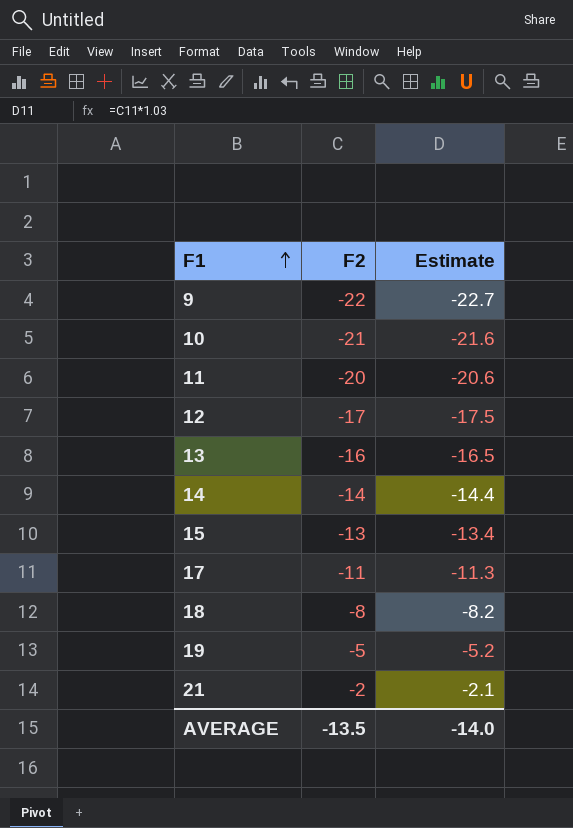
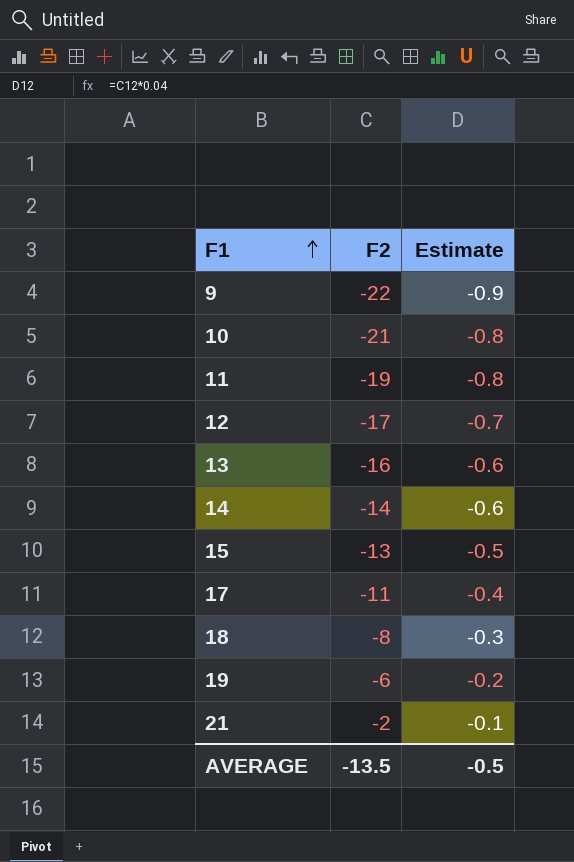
column Estimate | formula: [F2] * 1.03 -> [F2] * 0.04
11 | F2: -20 -> -19
19 | F2: -5 -> -6
AVERAGE | Estimate: -14.0 -> -0.5

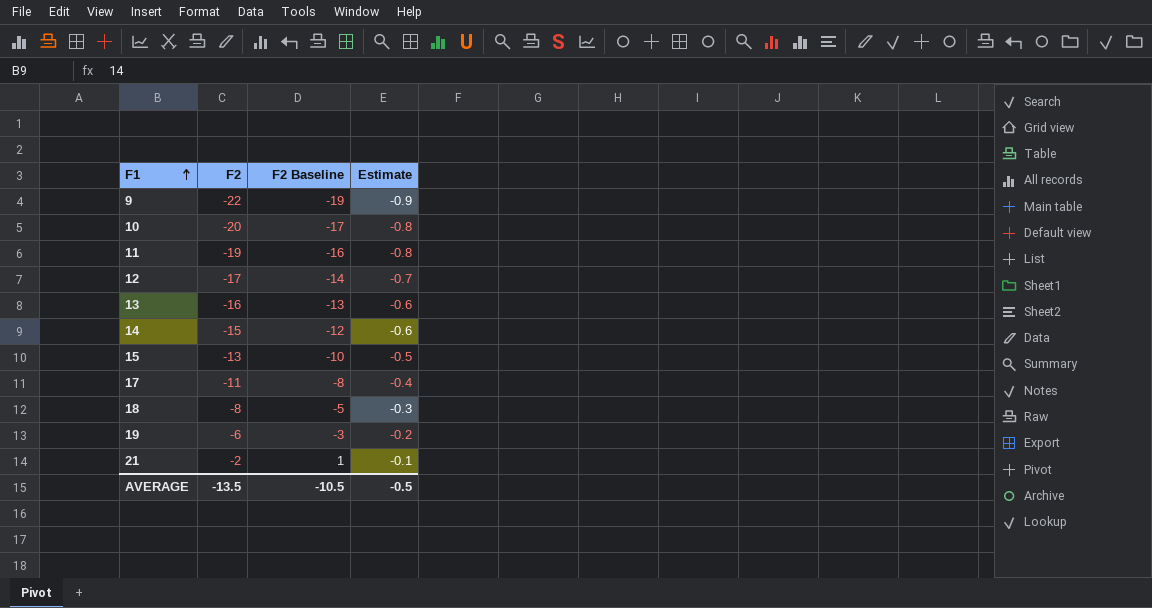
column F2 Baseline | formula: none -> [F2] + 3
10 | F2: -21 -> -20
14 | F2: -14 -> -15

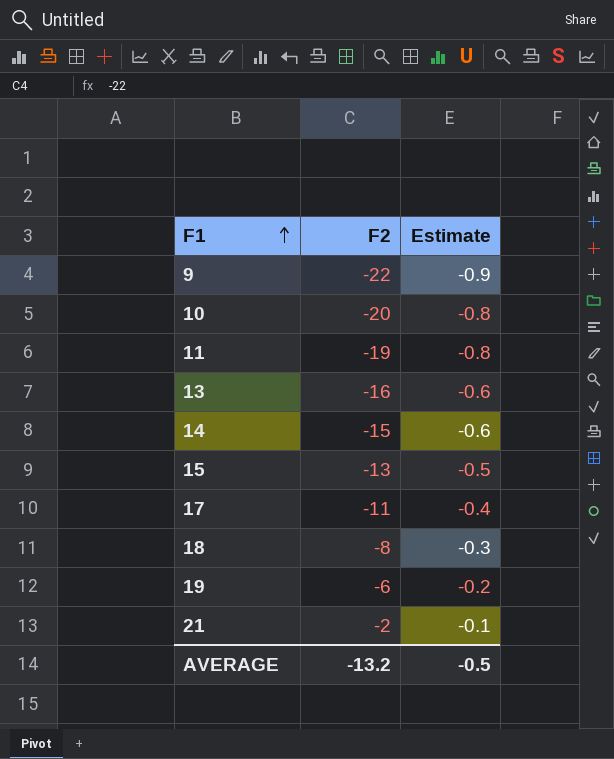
column F2 Baseline | formula: [F2] + 3 -> none
row 12: -17 | -14 | -0.7 -> none
AVERAGE | F2: -13.5 -> -13.2

